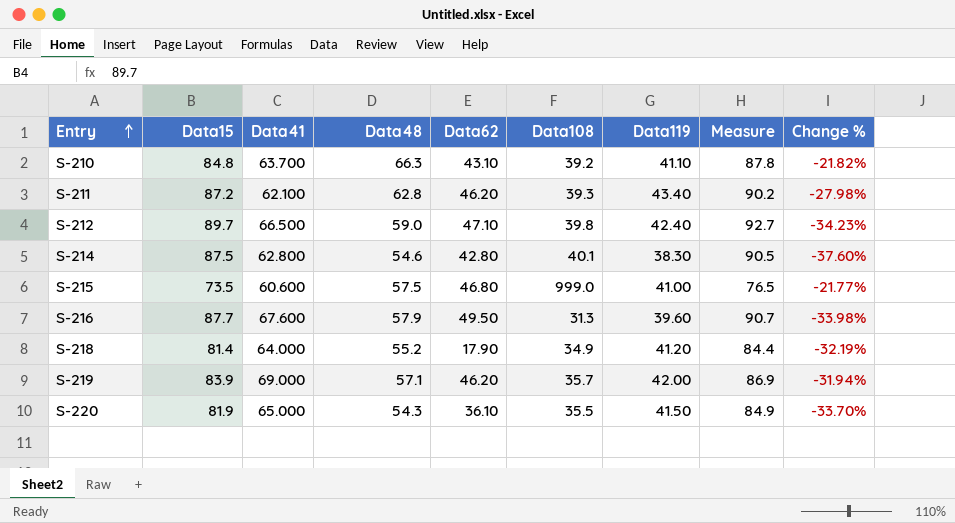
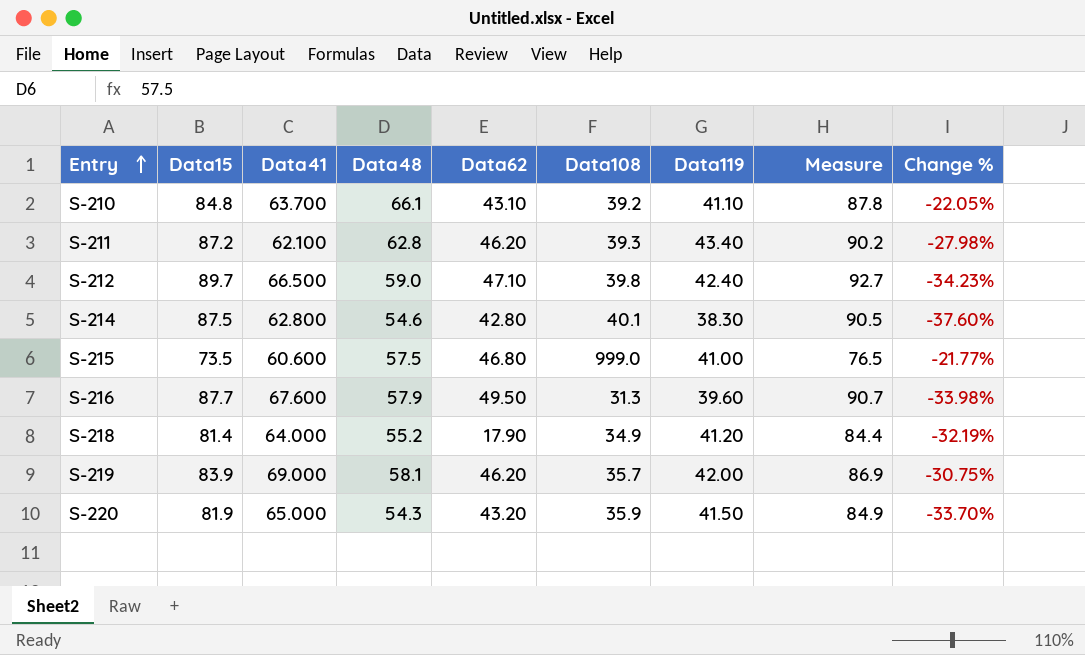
S-210 | Data48: 66.3 -> 66.1
S-210 | Change %: -21.82% -> -22.05%
S-219 | Data48: 57.1 -> 58.1
S-219 | Change %: -31.94% -> -30.75%
S-220 | Data62: 36.10 -> 43.20
S-220 | Data108: 35.5 -> 35.9

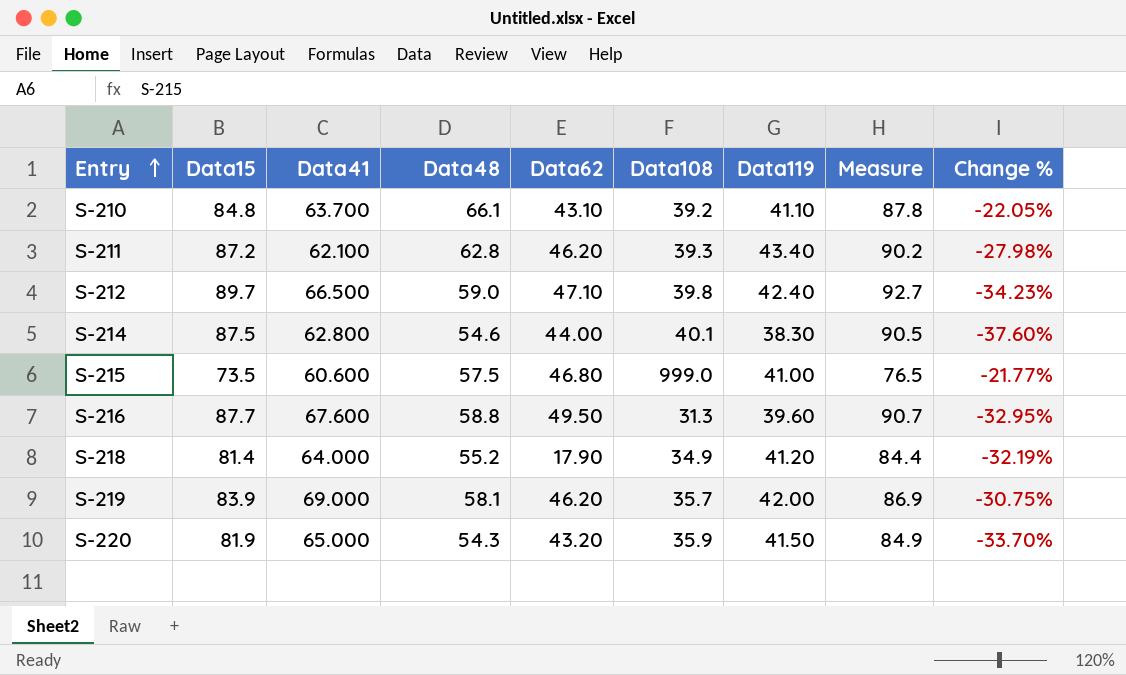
S-214 | Data62: 42.80 -> 44.00
S-216 | Data48: 57.9 -> 58.8
S-216 | Change %: -33.98% -> -32.95%

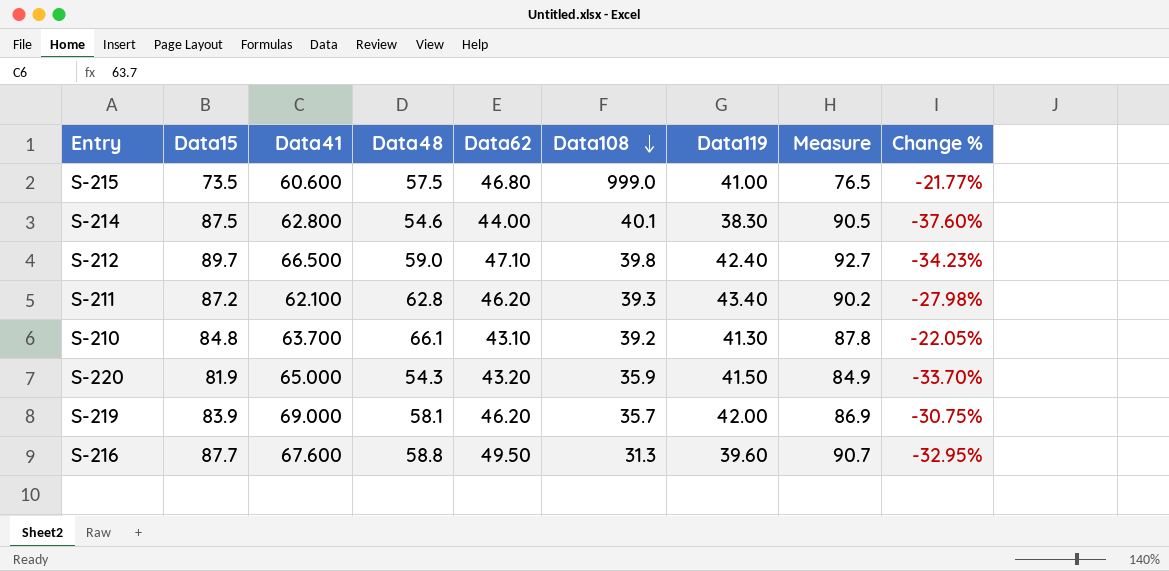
row order: Entry ascending -> Data108 descending
row S-218: 81.4 | 64.000 | 55.2 | 17.90 | 34.9 | 41.20 | 84.4 | -32.19% -> none
S-210 | Data119: 41.10 -> 41.30

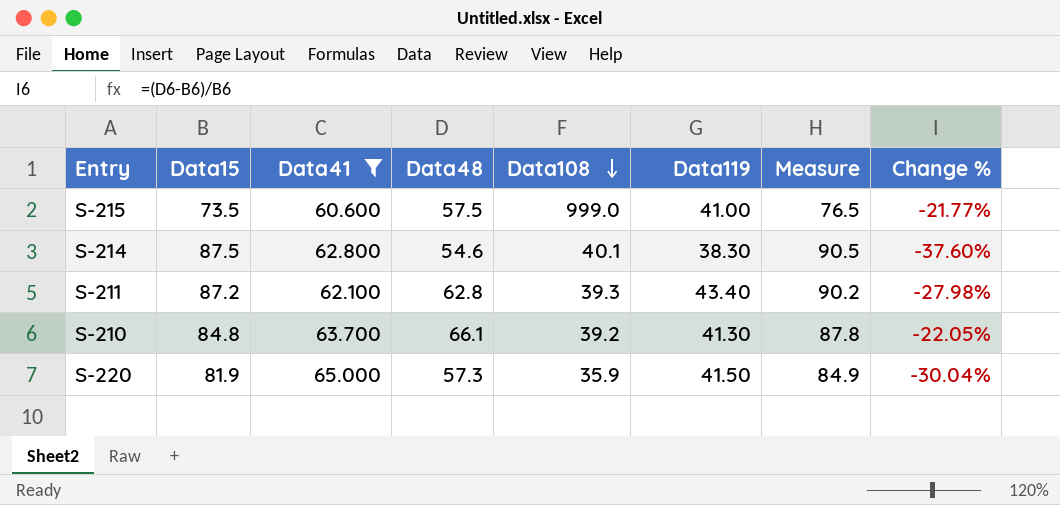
filter: none -> Data41 <= 65.000
column Data62 | position: 5 -> none
S-220 | Data48: 54.3 -> 57.3
S-220 | Change %: -33.70% -> -30.04%

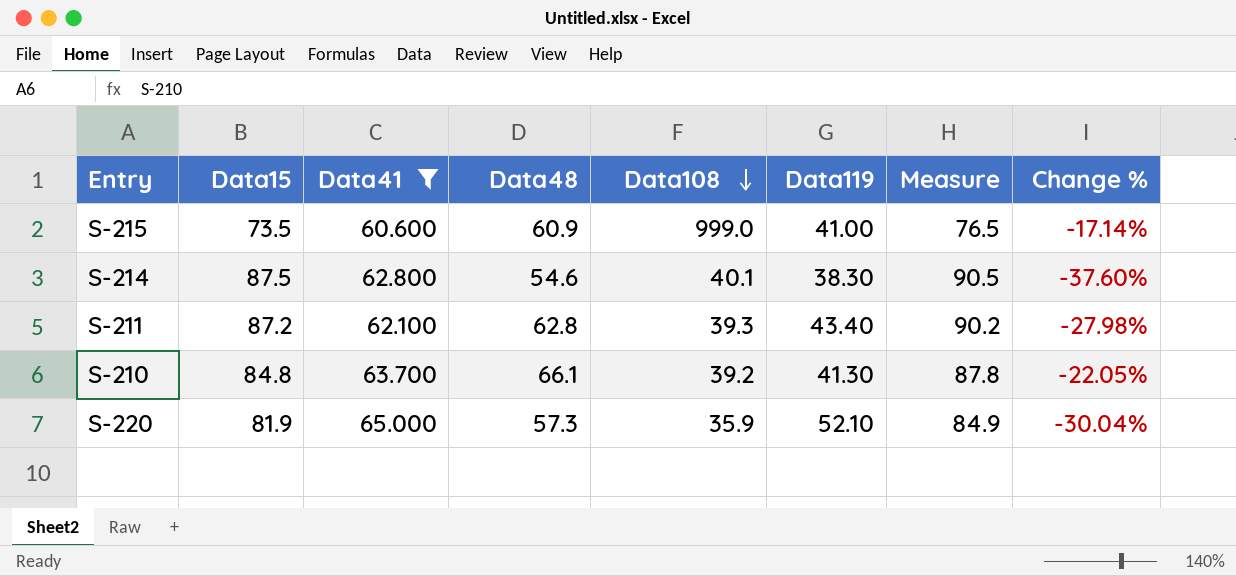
S-215 | Data48: 57.5 -> 60.9
S-215 | Change %: -21.77% -> -17.14%
S-220 | Data119: 41.50 -> 52.10

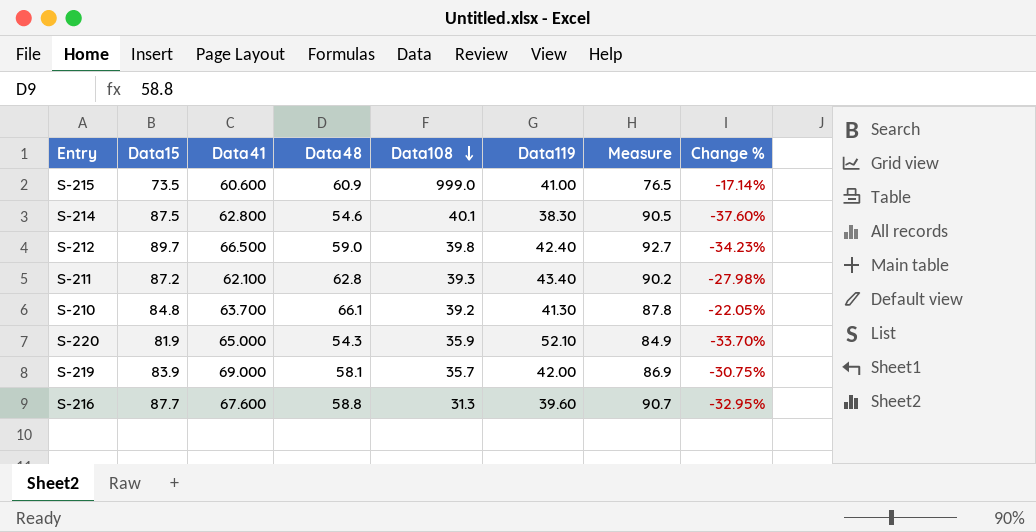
filter: Data41 <= 65.000 -> none
S-220 | Data48: 57.3 -> 54.3
S-220 | Change %: -30.04% -> -33.70%

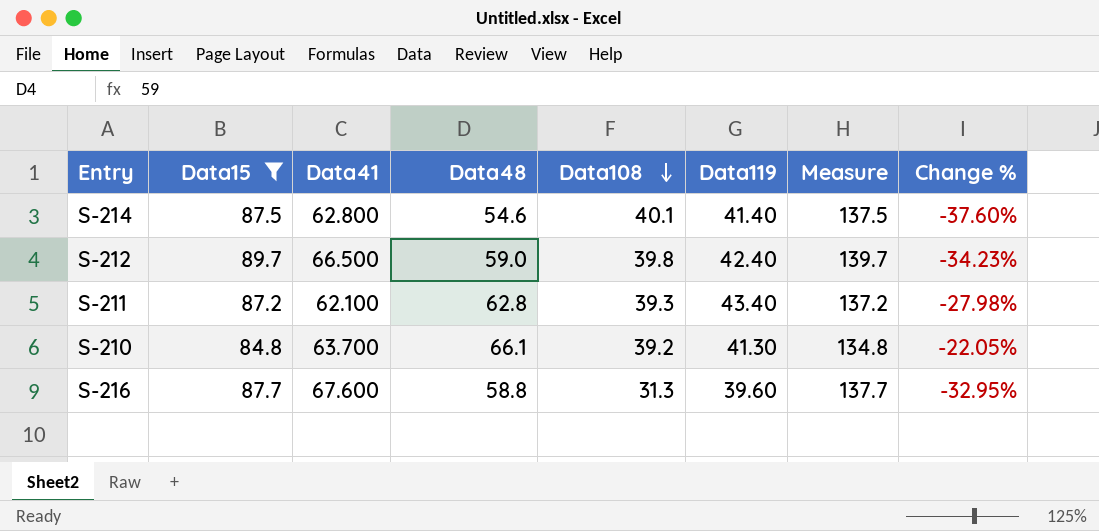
filter: none -> Data15 >= 84.8
column Measure | formula: [Data15] + 3 -> [Data15] + 50
S-214 | Data119: 38.30 -> 41.40

